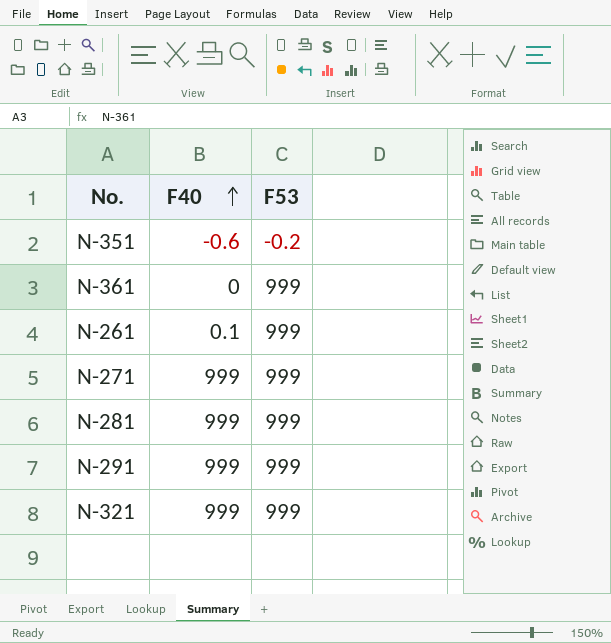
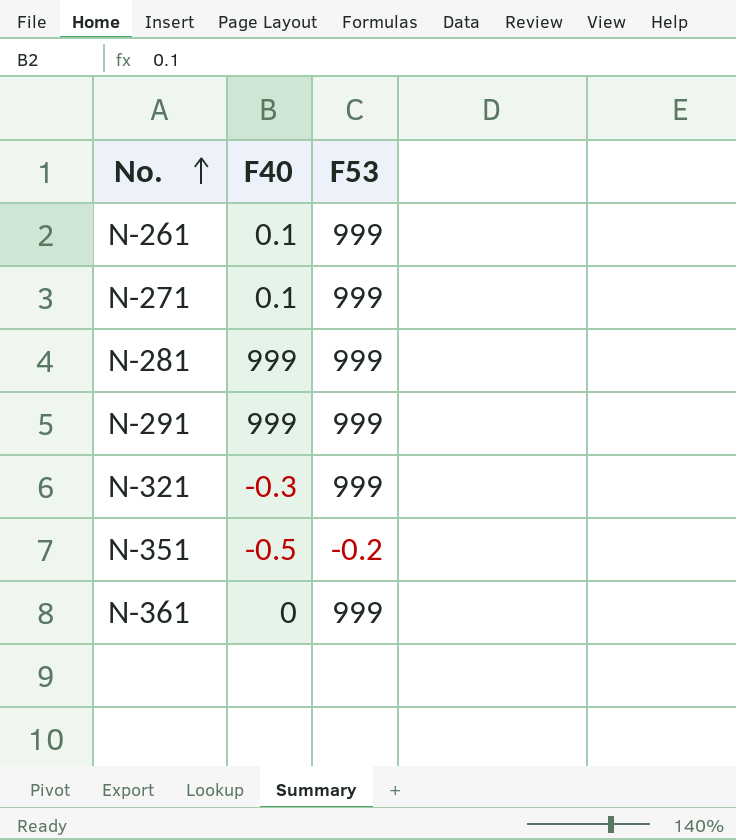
row order: F40 ascending -> No. ascending
N-271 | F40: 999 -> 0.1
N-321 | F40: 999 -> -0.3
N-351 | F40: -0.6 -> -0.5

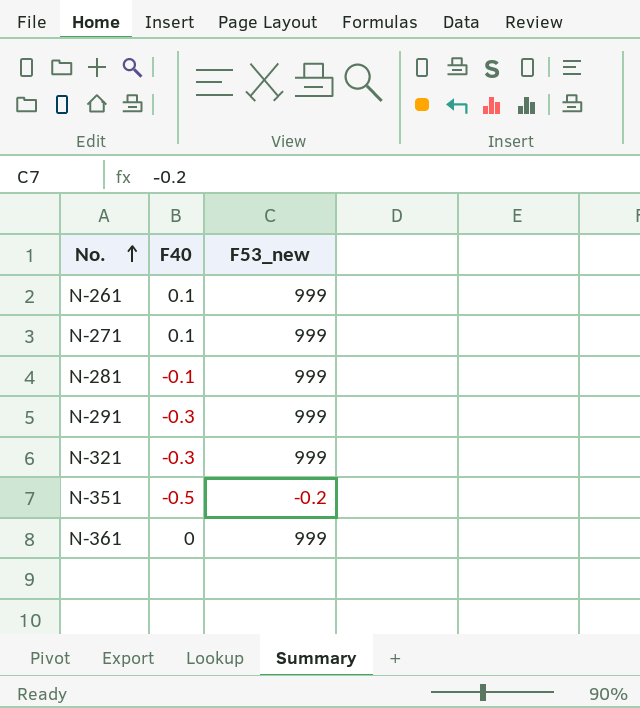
column name: F53 -> F53_new
N-281 | F40: 999 -> -0.1
N-291 | F40: 999 -> -0.3

